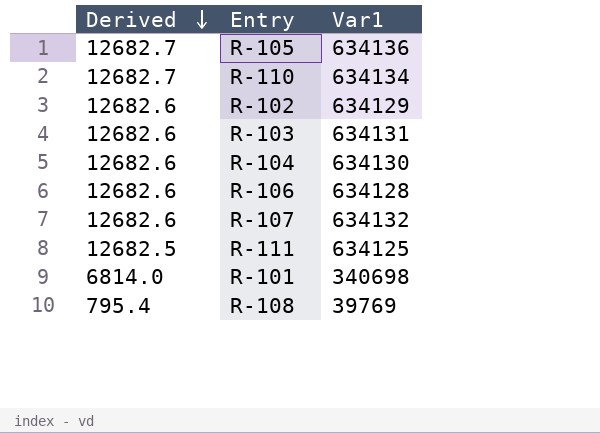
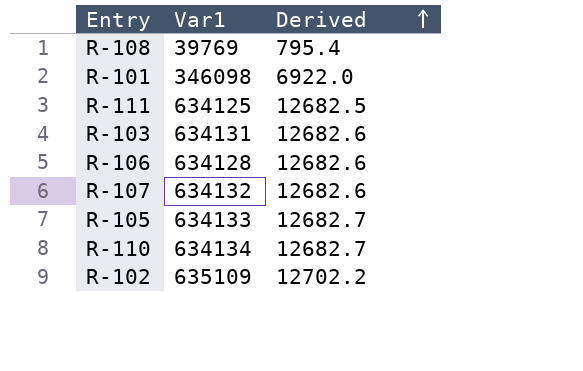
row order: Derived descending -> Derived ascending
column Derived | position: 1 -> 3
row R-104: 12682.6 | 634130 -> none
R-101 | Var1: 340698 -> 346098
R-101 | Derived: 6814.0 -> 6922.0
R-105 | Var1: 634136 -> 634133
R-102 | Var1: 634129 -> 635109
R-102 | Derived: 12682.6 -> 12702.2

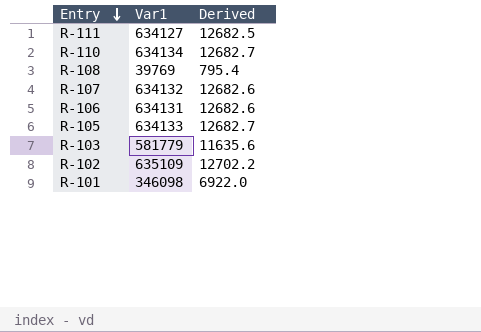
row order: Derived ascending -> Entry descending
R-111 | Var1: 634125 -> 634127
R-106 | Var1: 634128 -> 634131
R-103 | Var1: 634131 -> 581779
R-103 | Derived: 12682.6 -> 11635.6

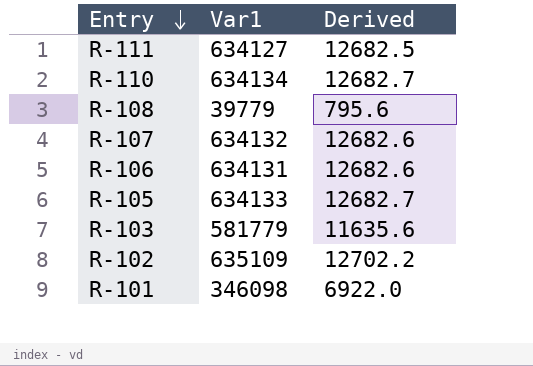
R-108 | Var1: 39769 -> 39779
R-108 | Derived: 795.4 -> 795.6

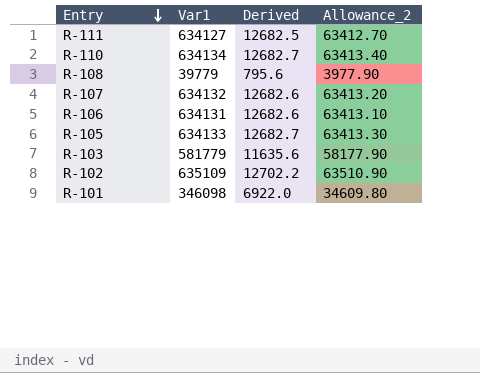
column Allowance_2 | formula: none -> [Var1] * 0.1

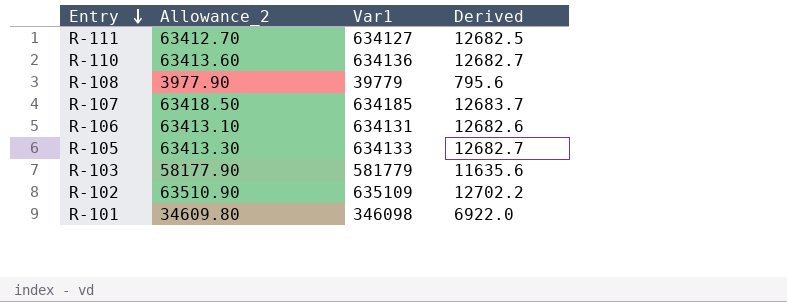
column Allowance_2 | position: 4 -> 2
R-110 | Allowance_2: 63413.40 -> 63413.60
R-110 | Var1: 634134 -> 634136
R-107 | Allowance_2: 63413.20 -> 63418.50
R-107 | Var1: 634132 -> 634185
R-107 | Derived: 12682.6 -> 12683.7

